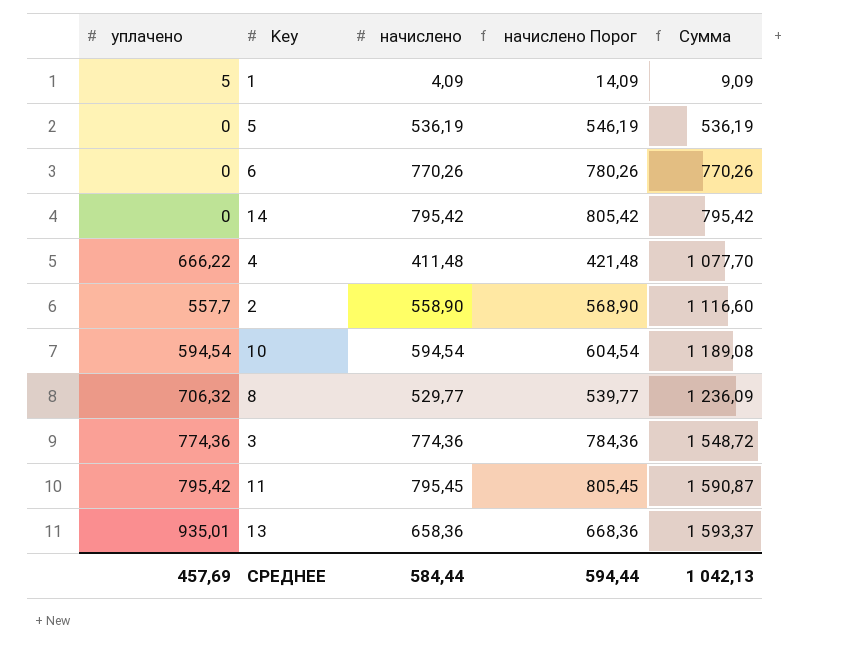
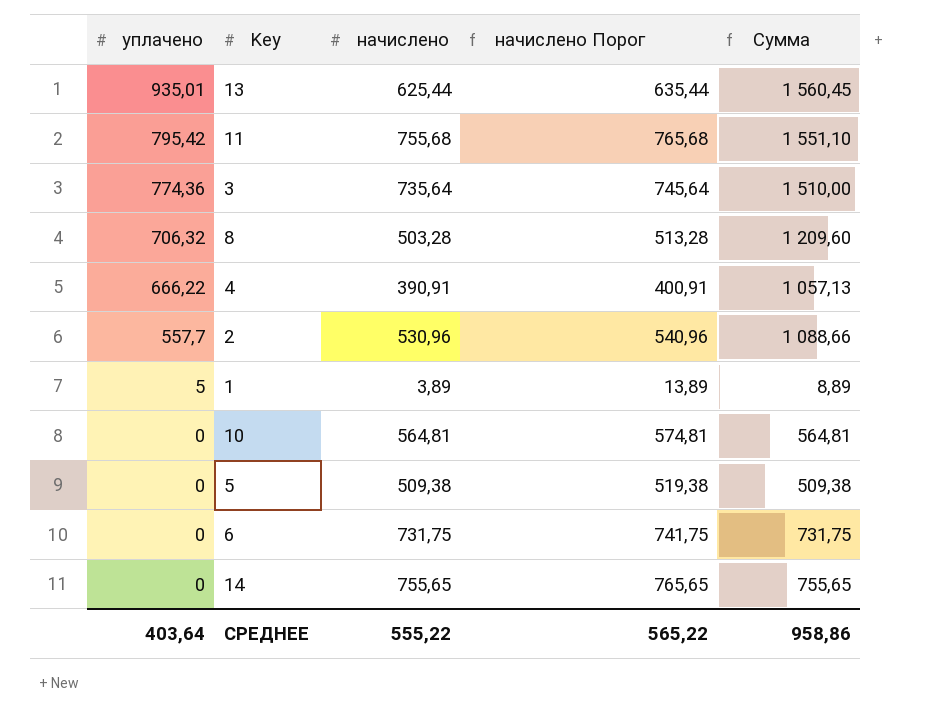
row order: Сумма ascending -> уплачено descending
13 | начислено: 658,36 -> 625,44
13 | начислено Порог: 668,36 -> 635,44
13 | Сумма: 1 593,37 -> 1 560,45
11 | начислено: 795,45 -> 755,68
11 | начислено Порог: 805,45 -> 765,68
11 | Сумма: 1 590,87 -> 1 551,10
3 | начислено: 774,36 -> 735,64
3 | начислено Порог: 784,36 -> 745,64
3 | Сумма: 1 548,72 -> 1 510,00
8 | начислено: 529,77 -> 503,28
8 | начислено Порог: 539,77 -> 513,28
8 | Сумма: 1 236,09 -> 1 209,60
4 | начислено: 411,48 -> 390,91
4 | начислено Порог: 421,48 -> 400,91
4 | Сумма: 1 077,70 -> 1 057,13
2 | начислено: 558,90 -> 530,96
2 | начислено Порог: 568,90 -> 540,96
2 | Сумма: 1 116,60 -> 1 088,66
1 | начислено: 4,09 -> 3,89
1 | начислено Порог: 14,09 -> 13,89
1 | Сумма: 9,09 -> 8,89
10 | уплачено: 594,54 -> 0
10 | начислено: 594,54 -> 564,81
10 | начислено Порог: 604,54 -> 574,81
10 | Сумма: 1 189,08 -> 564,81
5 | начислено: 536,19 -> 509,38
5 | начислено Порог: 546,19 -> 519,38
5 | Сумма: 536,19 -> 509,38
6 | начислено: 770,26 -> 731,75
6 | начислено Порог: 780,26 -> 741,75
6 | Сумма: 770,26 -> 731,75
14 | начислено: 795,42 -> 755,65
14 | начислено Порог: 805,42 -> 765,65
14 | Сумма: 795,42 -> 755,65
СРЕДНЕЕ | уплачено: 457,69 -> 403,64
СРЕДНЕЕ | начислено: 584,44 -> 555,22
СРЕДНЕЕ | начислено Порог: 594,44 -> 565,22
СРЕДНЕЕ | Сумма: 1 042,13 -> 958,86

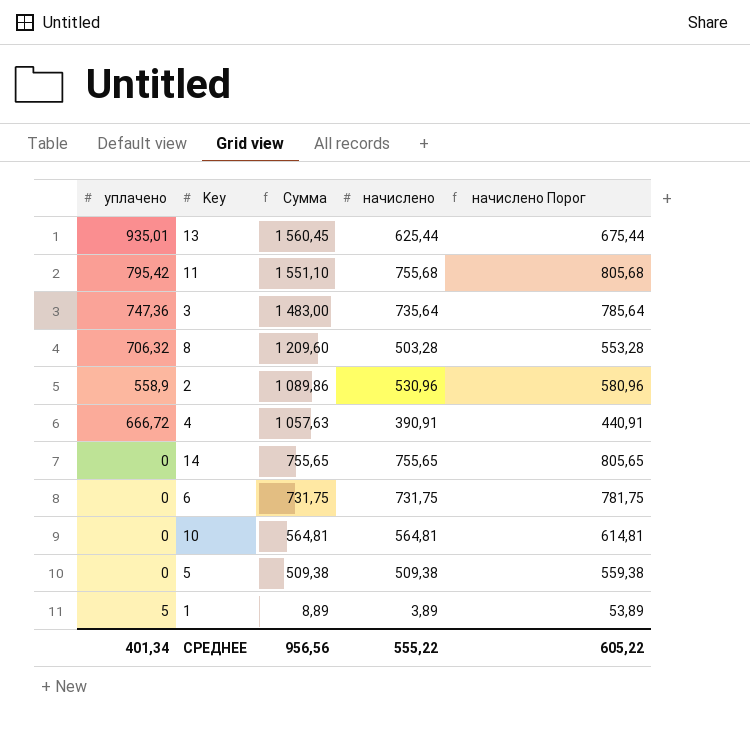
row order: уплачено descending -> Сумма descending
column Сумма | position: 5 -> 3
column начислено Порог | formula: [начислено] + 10 -> [начислено] + 50
3 | уплачено: 774,36 -> 747,36
3 | Сумма: 1 510,00 -> 1 483,00
2 | уплачено: 557,7 -> 558,9
2 | Сумма: 1 088,66 -> 1 089,86
4 | уплачено: 666,22 -> 666,72
4 | Сумма: 1 057,13 -> 1 057,63
СРЕДНЕЕ | уплачено: 403,64 -> 401,34
СРЕДНЕЕ | Сумма: 958,86 -> 956,56
СРЕДНЕЕ | начислено Порог: 565,22 -> 605,22

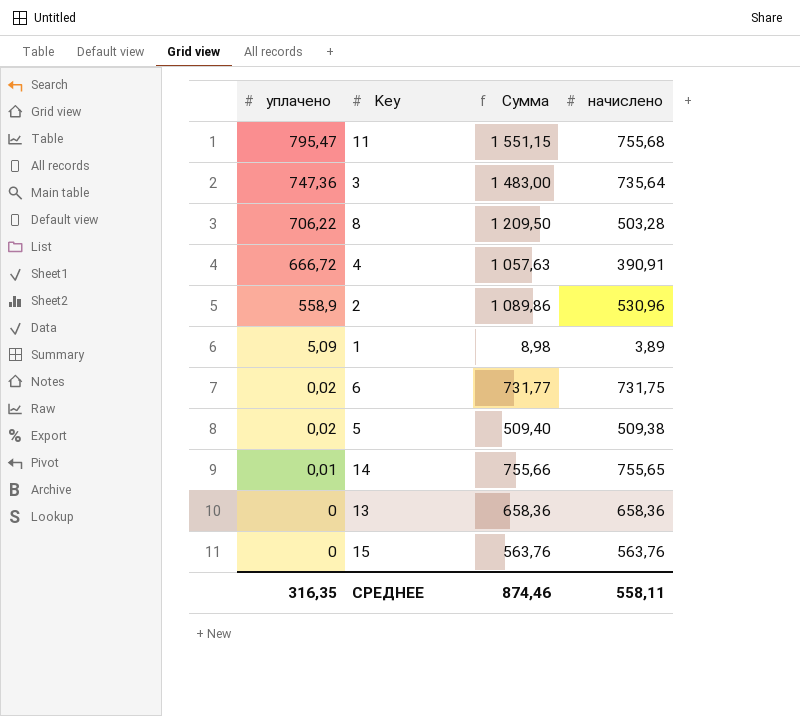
row order: Сумма descending -> уплачено descending
column начислено Порог | formula: [начислено] + 50 -> none
row 10: 0 | 564,81 | 564,81 | 614,81 -> none
11 | уплачено: 795,42 -> 795,47
11 | Сумма: 1 551,10 -> 1 551,15
8 | уплачено: 706,32 -> 706,22
8 | Сумма: 1 209,60 -> 1 209,50
1 | уплачено: 5 -> 5,09
1 | Сумма: 8,89 -> 8,98
6 | уплачено: 0 -> 0,02
6 | Сумма: 731,75 -> 731,77
5 | уплачено: 0 -> 0,02
5 | Сумма: 509,38 -> 509,40
14 | уплачено: 0 -> 0,01
14 | Сумма: 755,65 -> 755,66
13 | уплачено: 935,01 -> 0
13 | Сумма: 1 560,45 -> 658,36
13 | начислено: 625,44 -> 658,36
row 15: none -> 0 | 563,76 | 563,76
СРЕДНЕЕ | уплачено: 401,34 -> 316,35
СРЕДНЕЕ | Сумма: 956,56 -> 874,46
СРЕДНЕЕ | начислено: 555,22 -> 558,11

